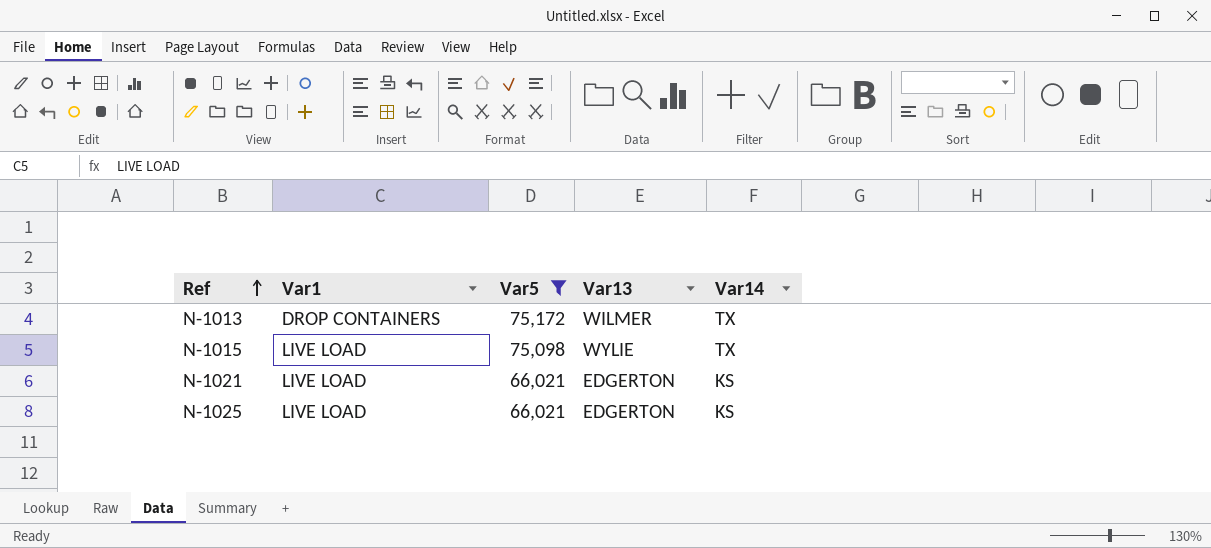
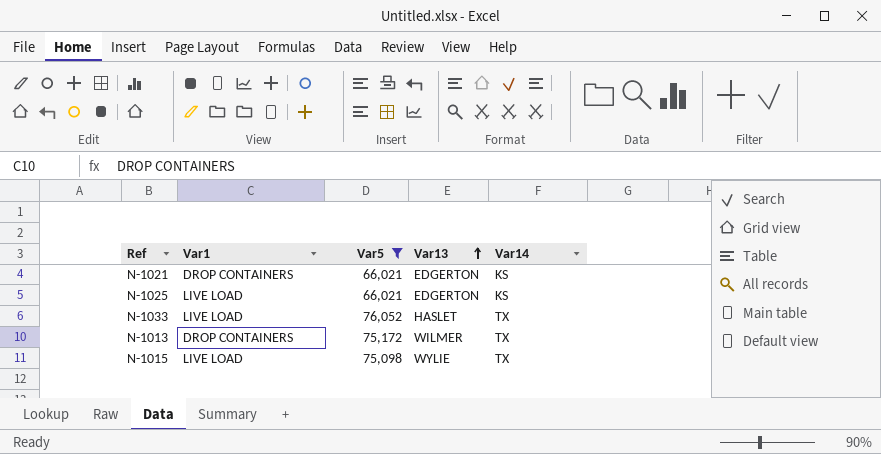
row order: Ref ascending -> Var13 ascending
N-1021 | Var1: LIVE LOAD -> DROP CONTAINERS
row N-1033: none -> LIVE LOAD | 76,052 | HASLET | TX

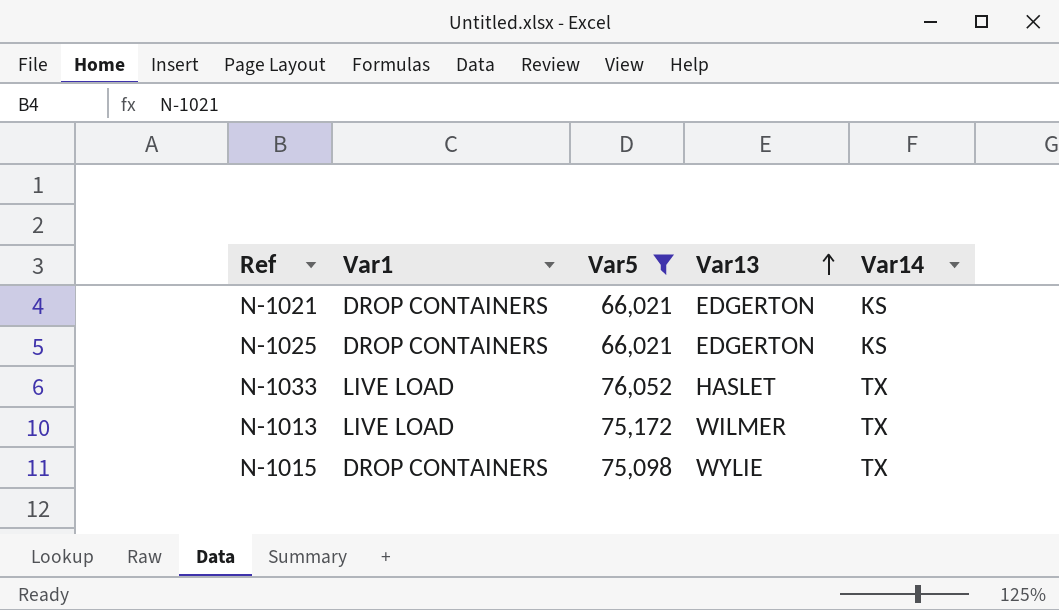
N-1025 | Var1: LIVE LOAD -> DROP CONTAINERS
N-1013 | Var1: DROP CONTAINERS -> LIVE LOAD
N-1015 | Var1: LIVE LOAD -> DROP CONTAINERS

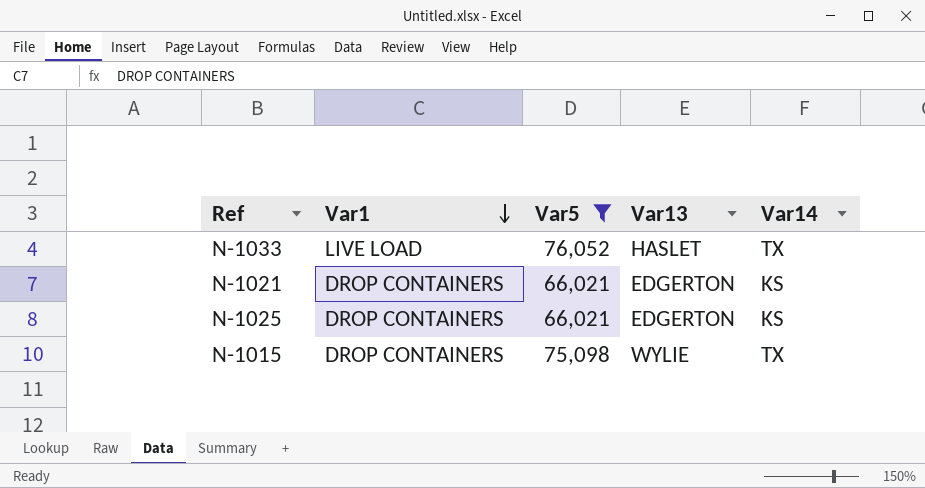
row order: Var13 ascending -> Var1 descending
row N-1013: LIVE LOAD | 75,172 | WILMER | TX -> none

